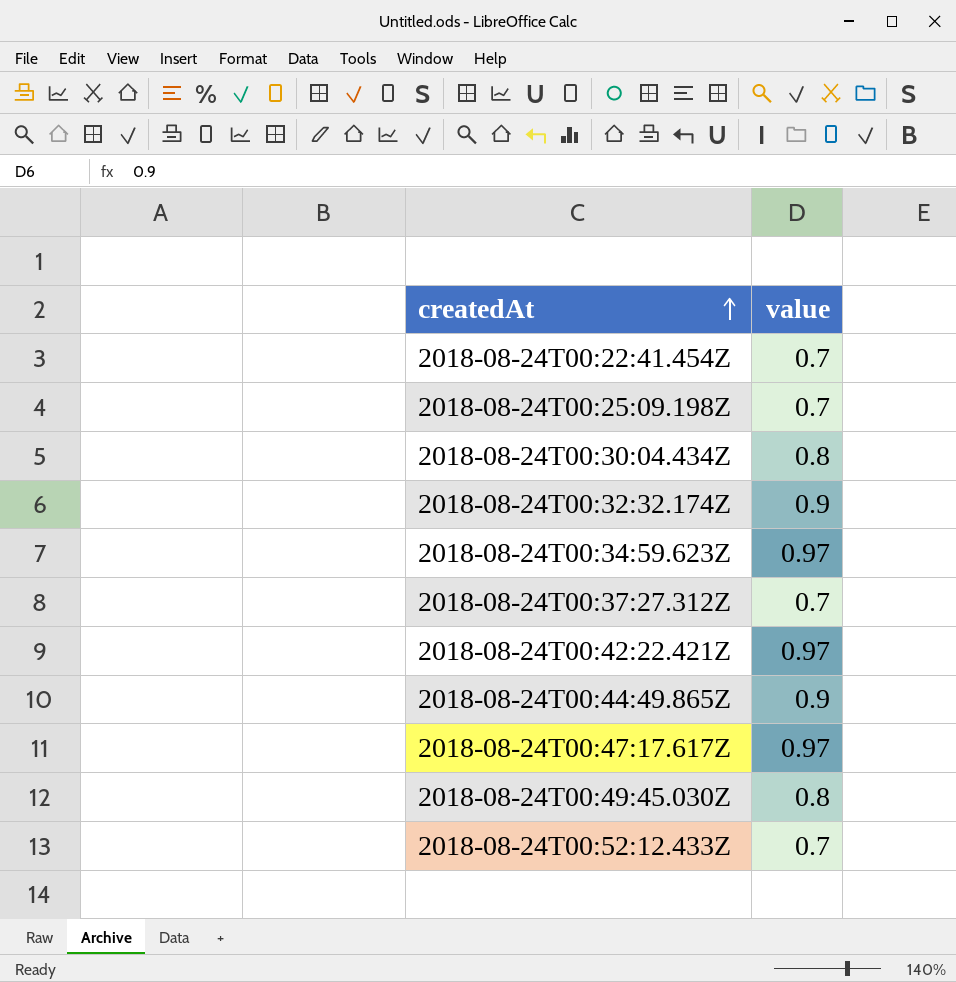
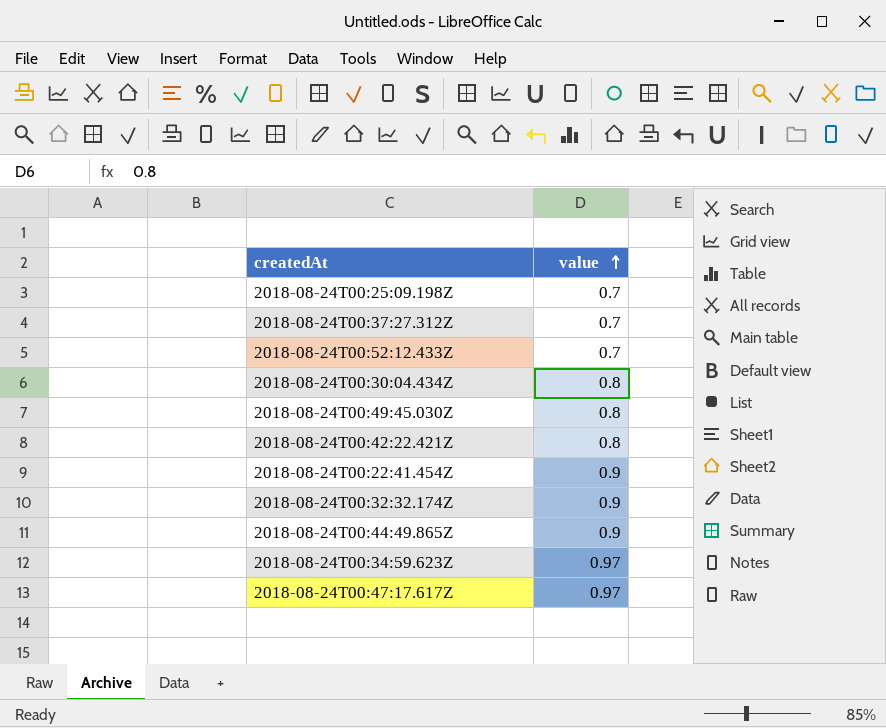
row order: createdAt ascending -> value ascending
2018-08-24T00:42:22.421Z | value: 0.97 -> 0.8
2018-08-24T00:22:41.454Z | value: 0.7 -> 0.9

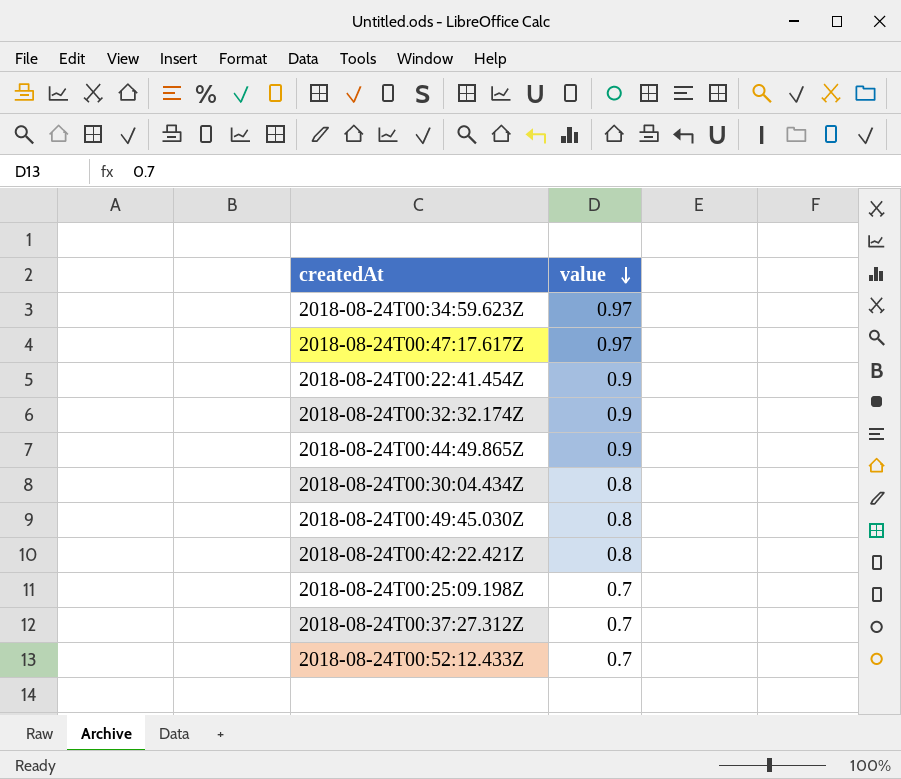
row order: value ascending -> value descending

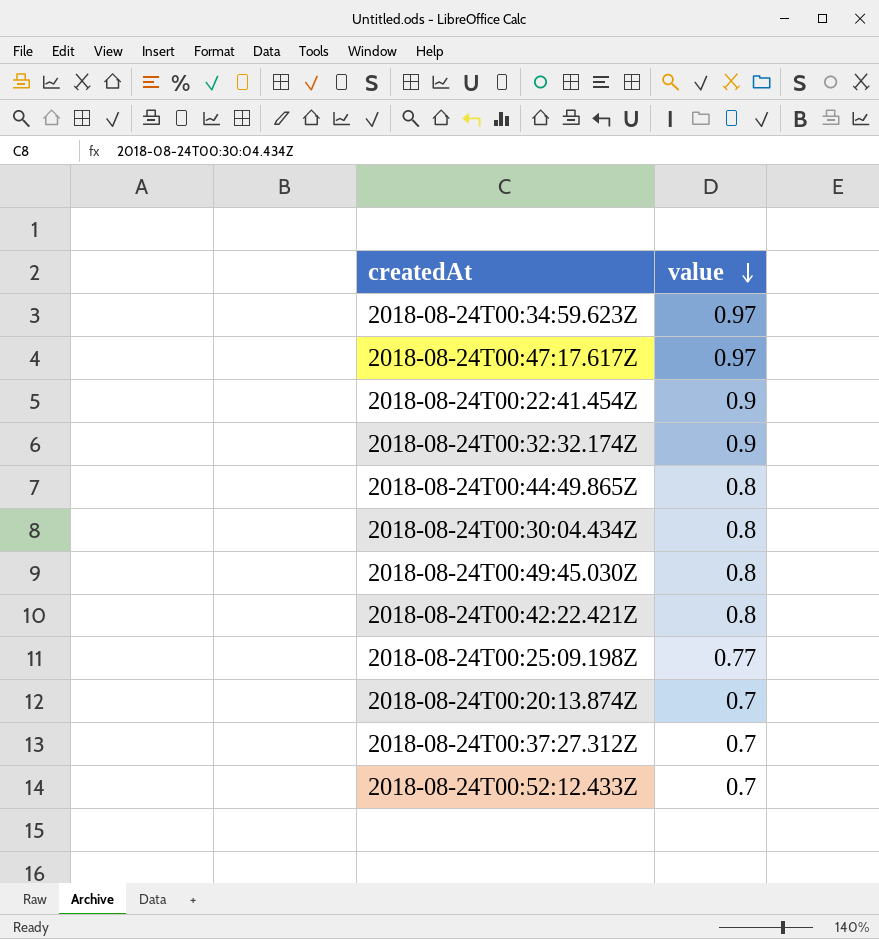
2018-08-24T00:44:49.865Z | value: 0.9 -> 0.8
2018-08-24T00:25:09.198Z | value: 0.7 -> 0.77
row 2018-08-24T00:20:13.874Z: none -> 0.7

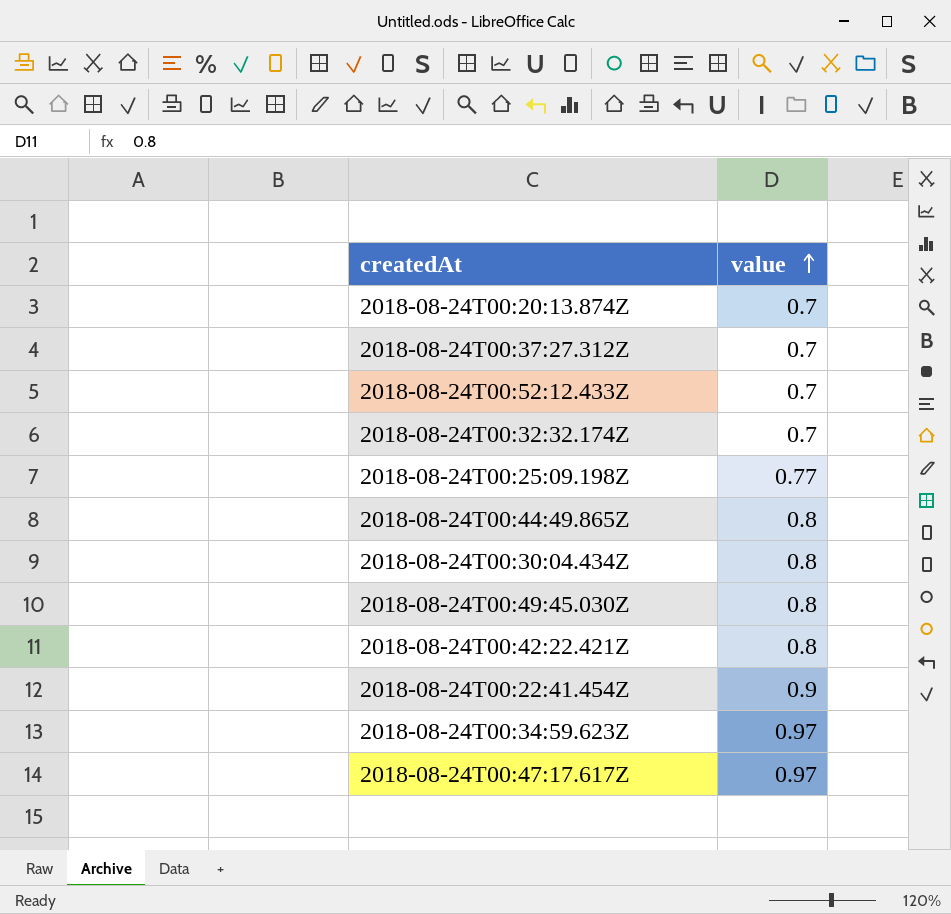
row order: value descending -> value ascending
2018-08-24T00:32:32.174Z | value: 0.9 -> 0.7

